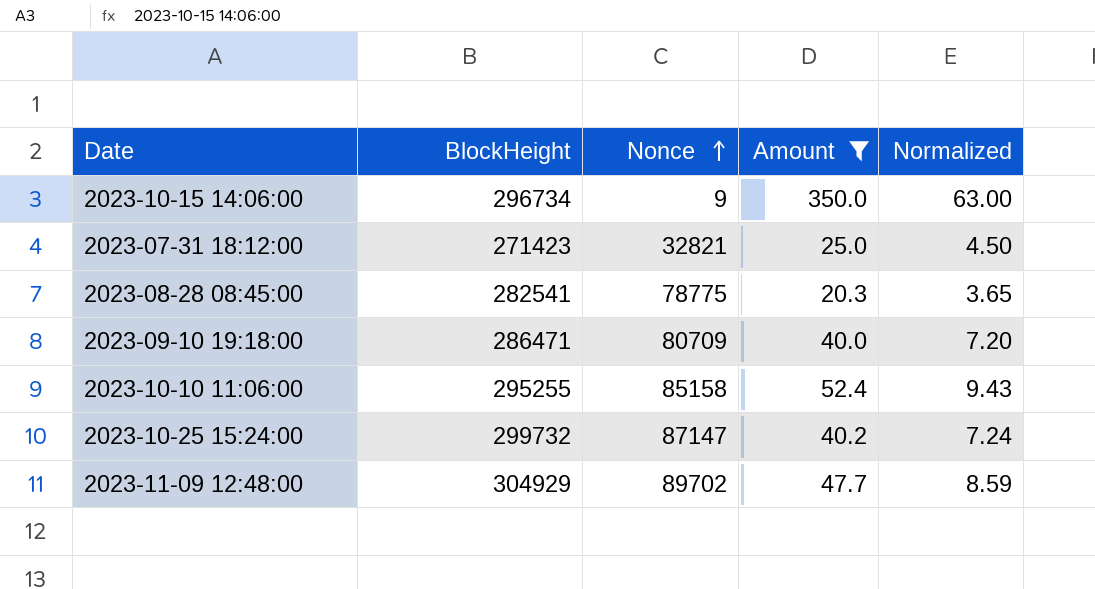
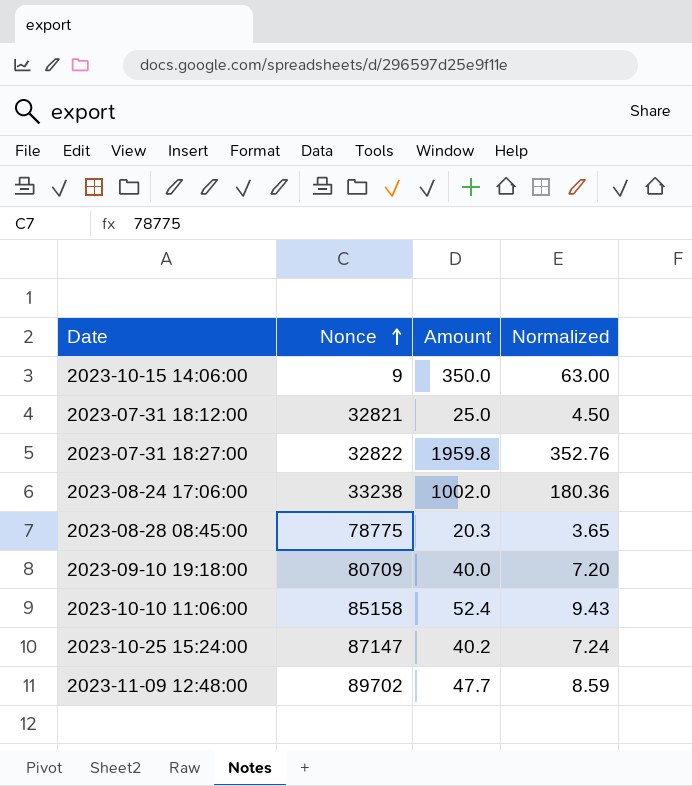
filter: Amount <= 350.0 -> none
column BlockHeight | position: 2 -> none

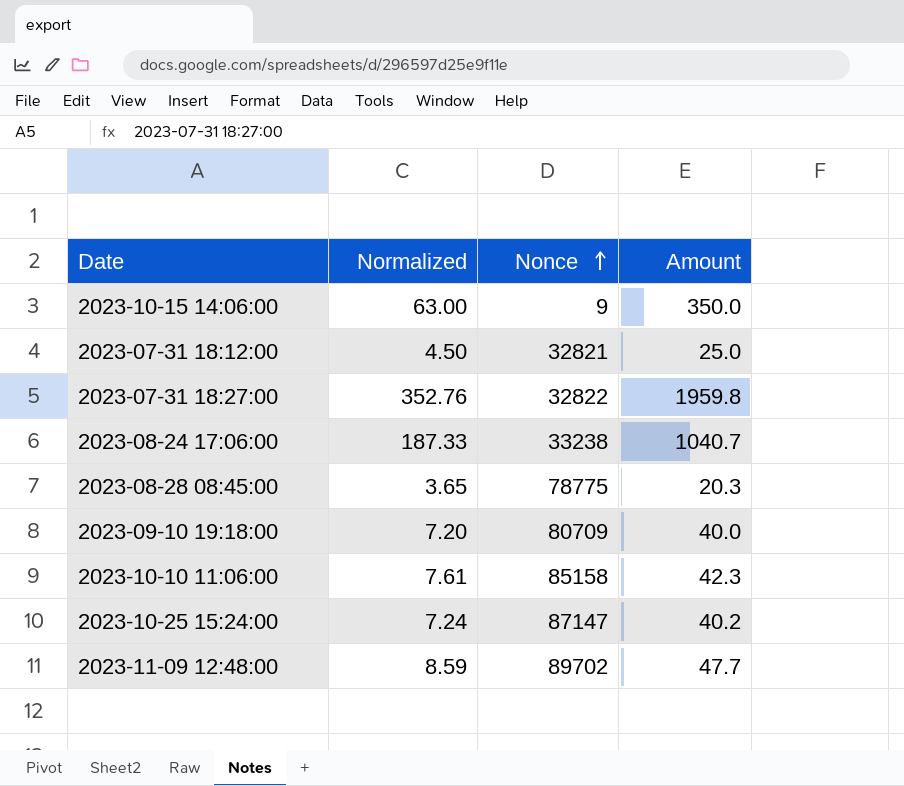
column Normalized | position: 4 -> 2
2023-08-24 17:06:00 | Normalized: 180.36 -> 187.33
2023-08-24 17:06:00 | Amount: 1002.0 -> 1040.7
2023-10-10 11:06:00 | Normalized: 9.43 -> 7.61
2023-10-10 11:06:00 | Amount: 52.4 -> 42.3

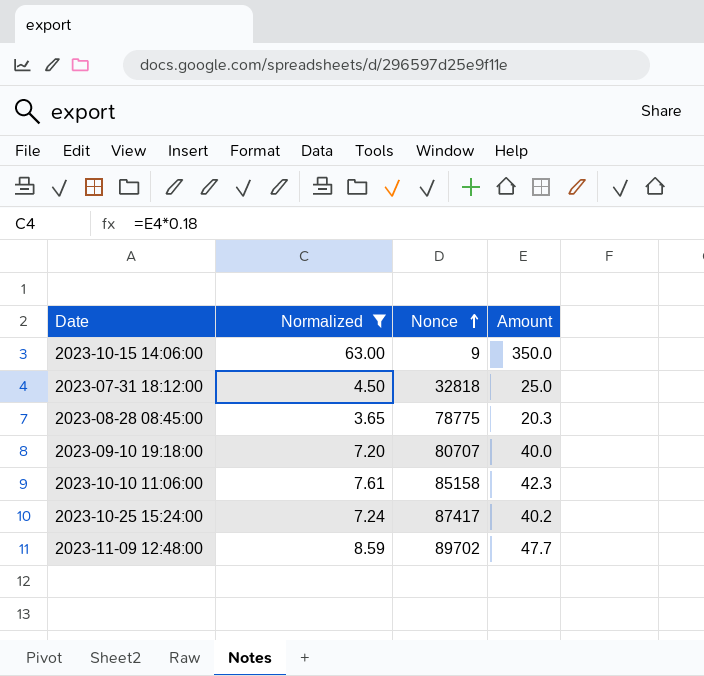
filter: none -> Normalized <= 63.00
2023-07-31 18:12:00 | Nonce: 32821 -> 32818
2023-09-10 19:18:00 | Nonce: 80709 -> 80707
2023-10-25 15:24:00 | Nonce: 87147 -> 87417

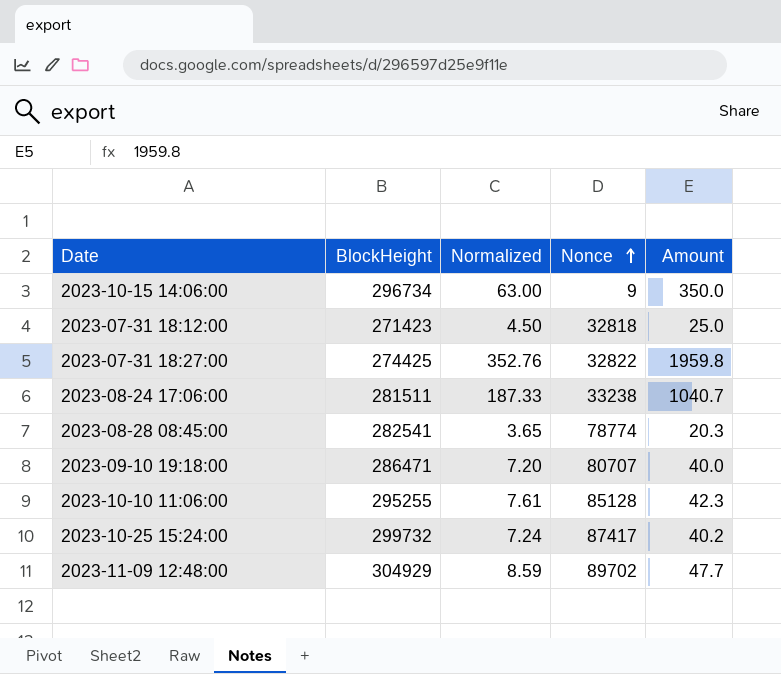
filter: Normalized <= 63.00 -> none
column BlockHeight | position: none -> 2
2023-08-28 08:45:00 | Nonce: 78775 -> 78774
2023-10-10 11:06:00 | Nonce: 85158 -> 85128

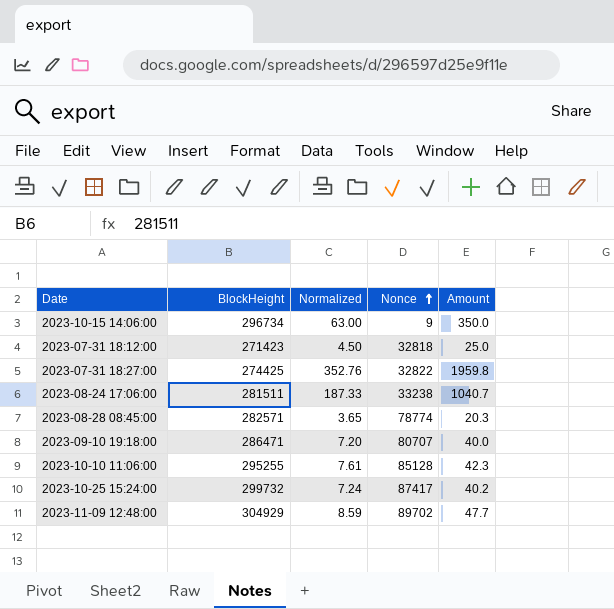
2023-08-28 08:45:00 | BlockHeight: 282541 -> 282571

